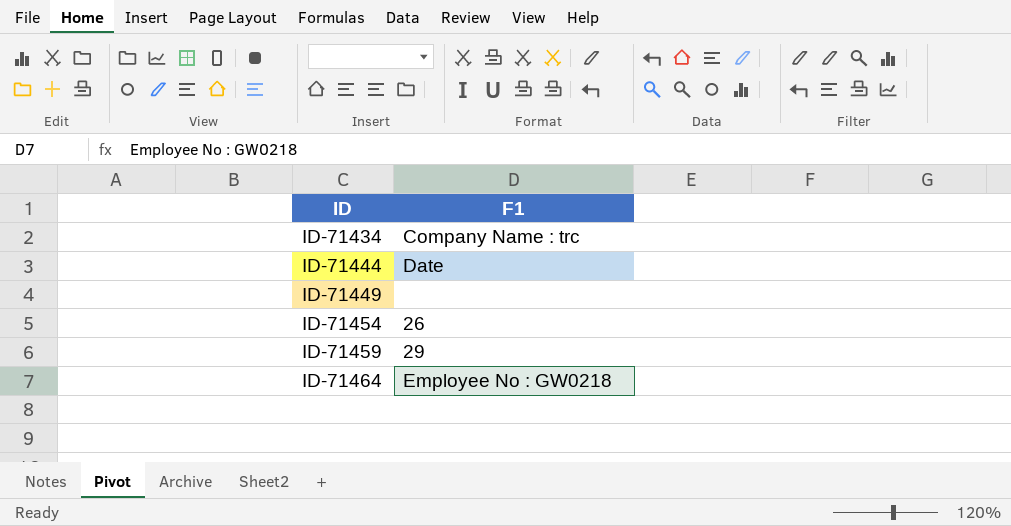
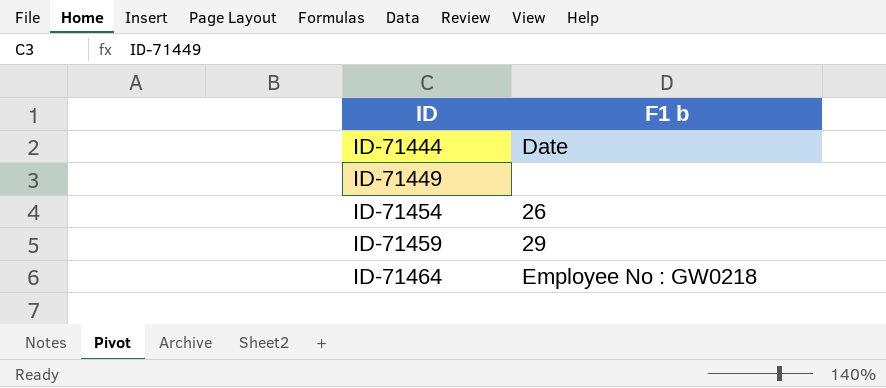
column name: F1 -> F1 b
row ID-71434: Company Name : trc -> none

